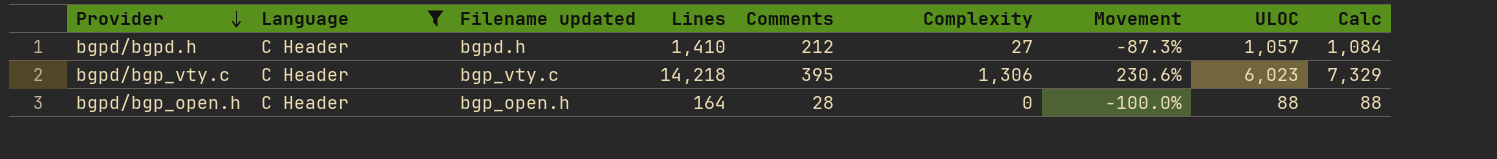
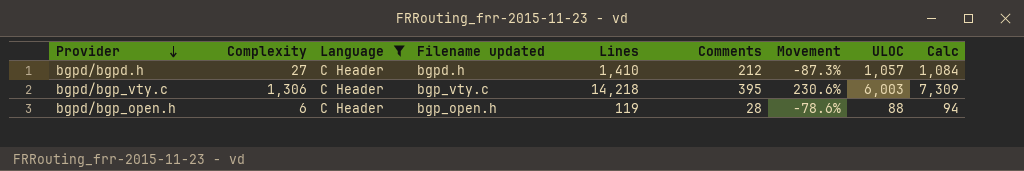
column Complexity | position: 6 -> 2
bgpd/bgp_vty.c | ULOC: 6,023 -> 6,003
bgpd/bgp_vty.c | Calc: 7,329 -> 7,309
bgpd/bgp_open.h | Complexity: 0 -> 6
bgpd/bgp_open.h | Lines: 164 -> 119
bgpd/bgp_open.h | Movement: -100.0% -> -78.6%
bgpd/bgp_open.h | Calc: 88 -> 94

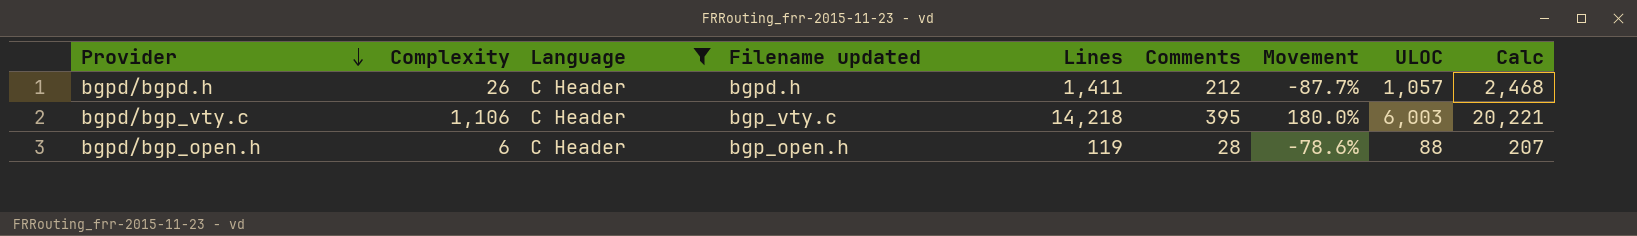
column Calc | formula: [Complexity] + [ULOC] -> [Lines] + [ULOC]
bgpd/bgpd.h | Complexity: 27 -> 26
bgpd/bgpd.h | Lines: 1,410 -> 1,411
bgpd/bgpd.h | Movement: -87.3% -> -87.7%
bgpd/bgp_vty.c | Complexity: 1,306 -> 1,106
bgpd/bgp_vty.c | Movement: 230.6% -> 180.0%

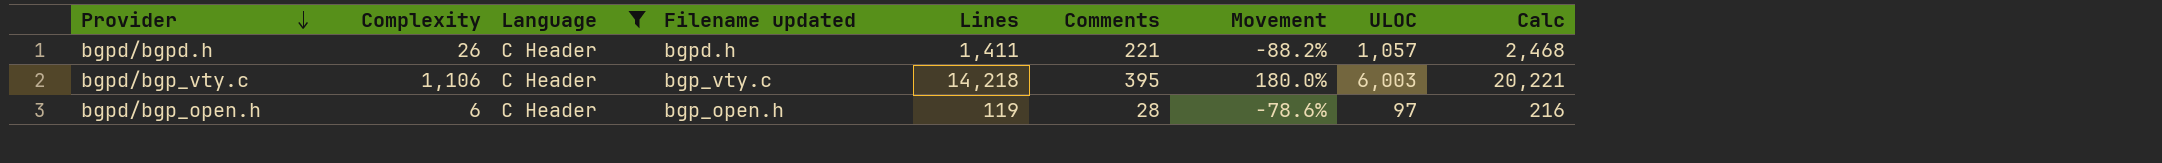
bgpd/bgpd.h | Comments: 212 -> 221
bgpd/bgpd.h | Movement: -87.7% -> -88.2%
bgpd/bgp_open.h | ULOC: 88 -> 97
bgpd/bgp_open.h | Calc: 207 -> 216

